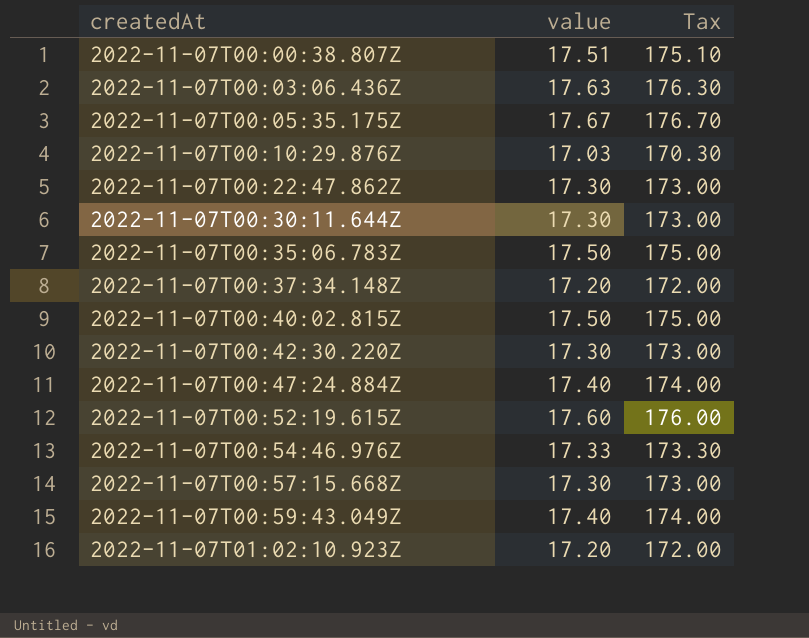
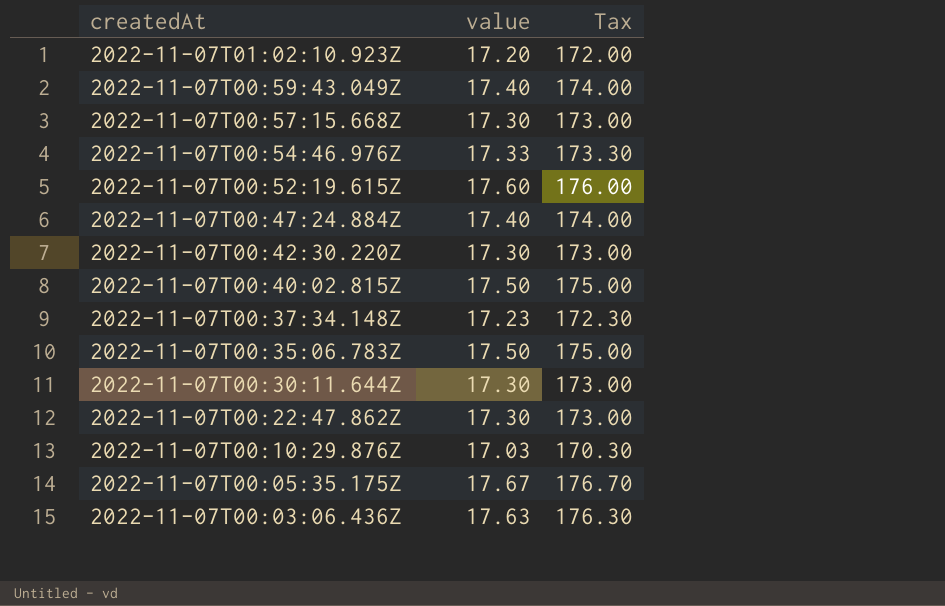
row order: createdAt ascending -> createdAt descending
row 2022-11-07T00:00:38.807Z: 17.51 | 175.10 -> none
2022-11-07T00:37:34.148Z | value: 17.20 -> 17.23
2022-11-07T00:37:34.148Z | Tax: 172.00 -> 172.30

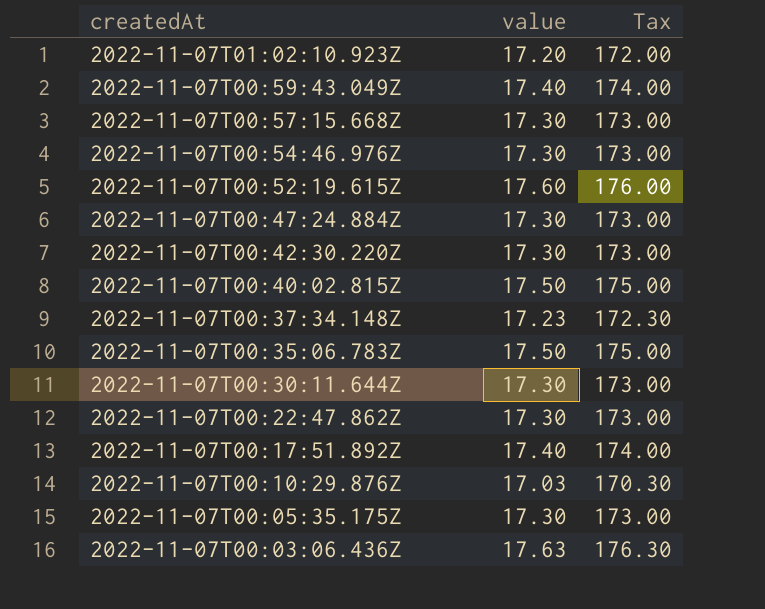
2022-11-07T00:54:46.976Z | value: 17.33 -> 17.30
2022-11-07T00:54:46.976Z | Tax: 173.30 -> 173.00
2022-11-07T00:47:24.884Z | value: 17.40 -> 17.30
2022-11-07T00:47:24.884Z | Tax: 174.00 -> 173.00
row 2022-11-07T00:17:51.892Z: none -> 17.40 | 174.00
2022-11-07T00:05:35.175Z | value: 17.67 -> 17.30
2022-11-07T00:05:35.175Z | Tax: 176.70 -> 173.00

